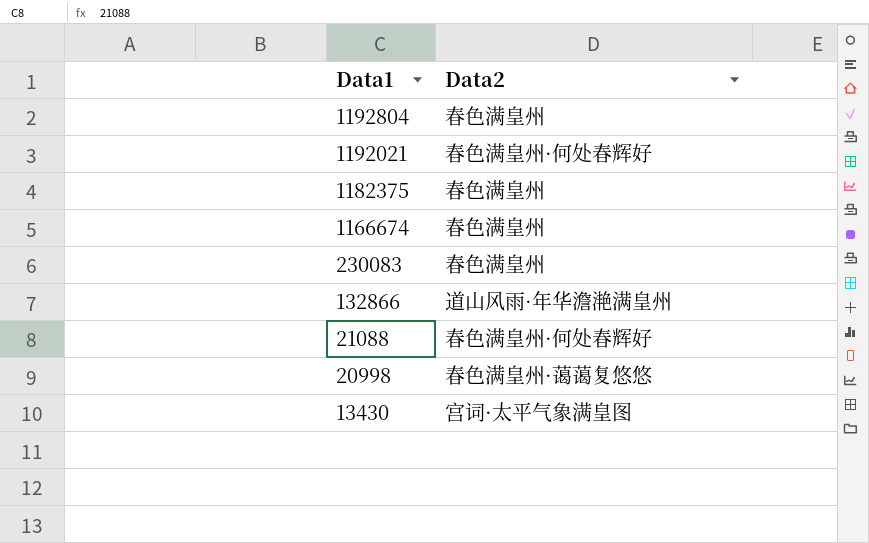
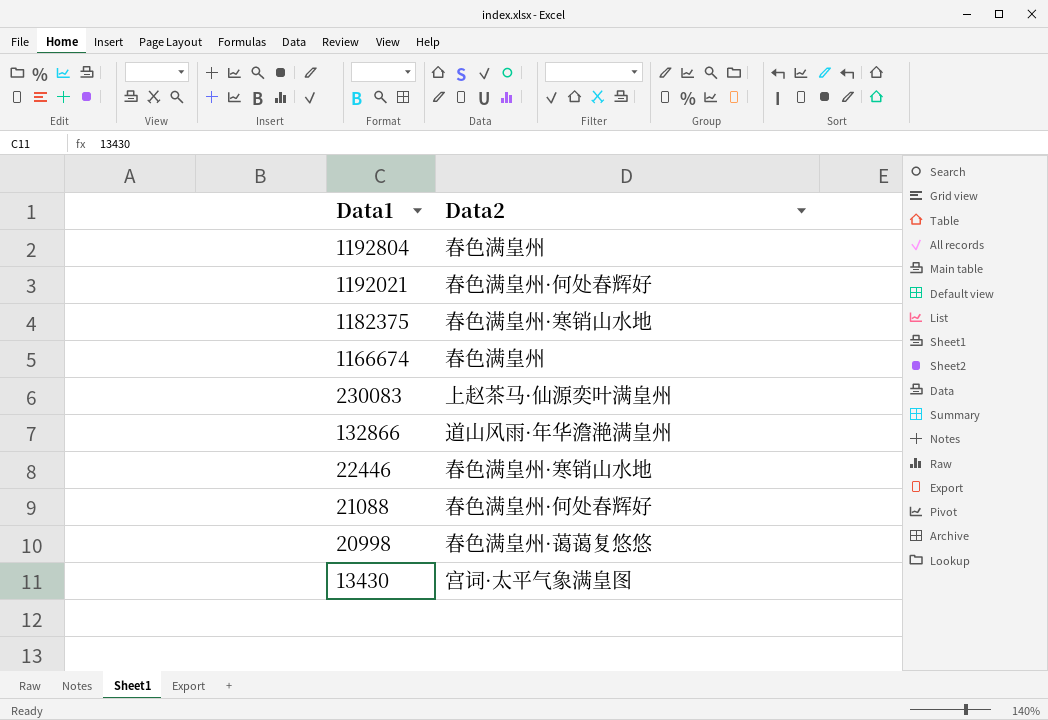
1182375 | Data2: 春色满皇州 -> 春色满皇州·寒销山水地
230083 | Data2: 春色满皇州 -> 上赵茶马·仙源奕叶满皇州
row 22446: none -> 春色满皇州·寒销山水地

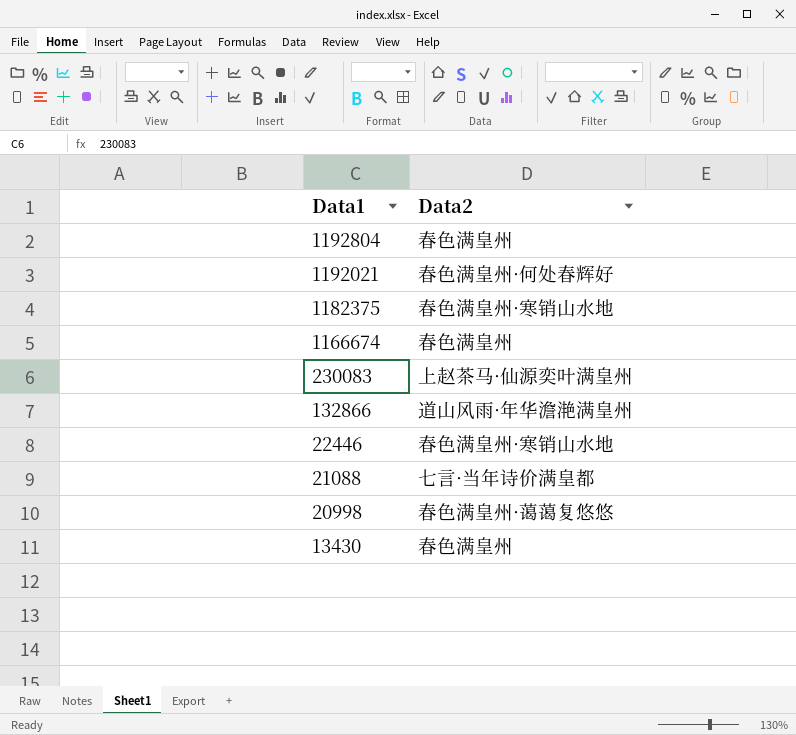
21088 | Data2: 春色满皇州·何处春辉好 -> 七言·当年诗价满皇都
13430 | Data2: 宫词·太平气象满皇图 -> 春色满皇州

